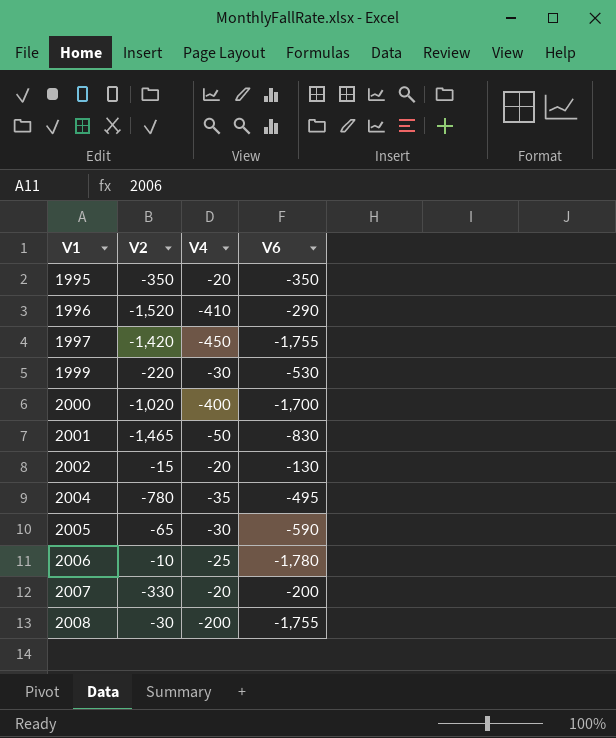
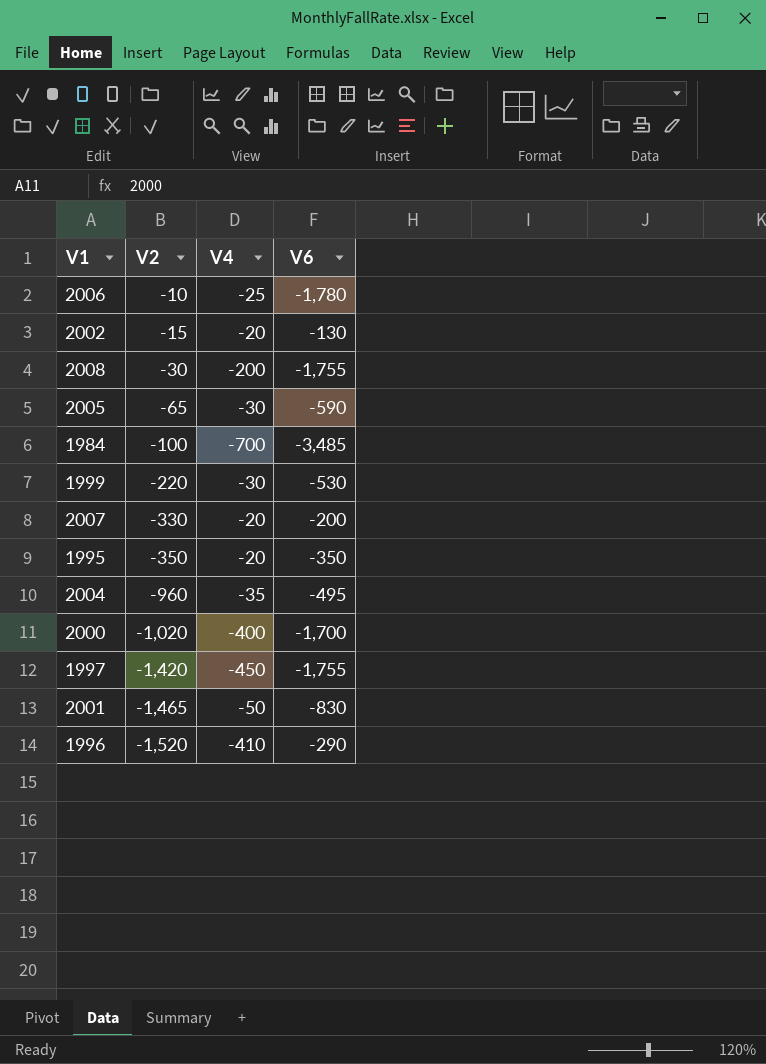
row order: V1 ascending -> V2 descending
row 1984: none -> -100 | -700 | -3,485
2004 | V2: -780 -> -960

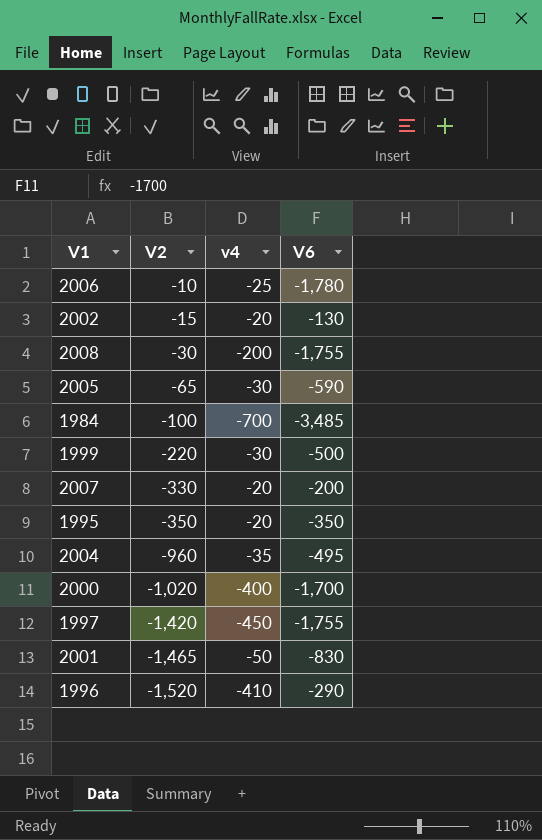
column name: V4 -> v4
1999 | V6: -530 -> -500

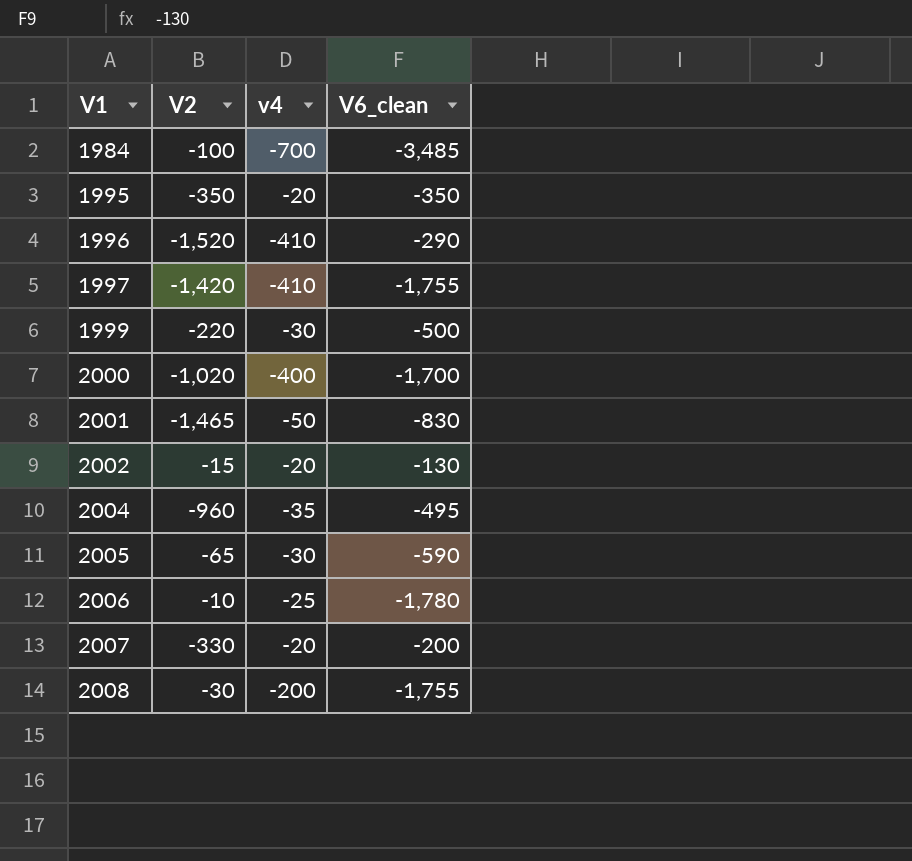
row order: V2 descending -> V1 ascending
column name: V6 -> V6_clean
1997 | v4: -450 -> -410

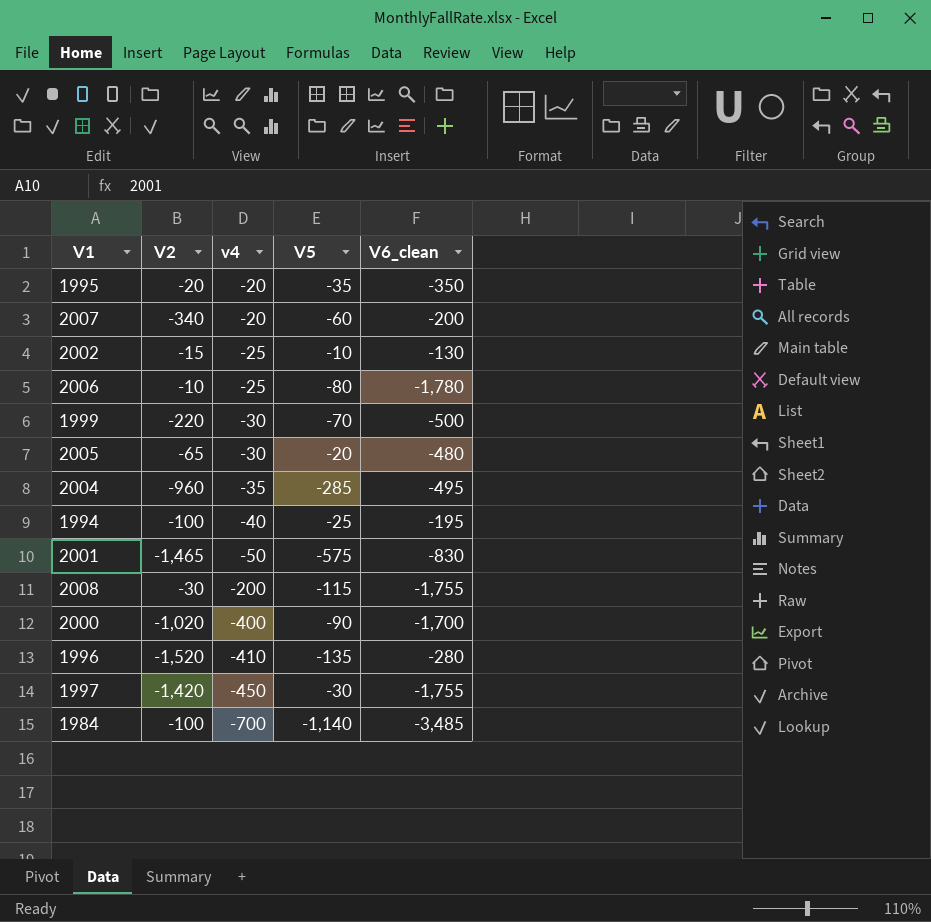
row order: V1 ascending -> v4 descending
column V5 | position: none -> 4
1995 | V2: -350 -> -20
2007 | V2: -330 -> -340
2002 | v4: -20 -> -25
2005 | V6_clean: -590 -> -480
row 1994: none -> -100 | -40 | -25 | -195
1996 | V6_clean: -290 -> -280
1997 | v4: -410 -> -450

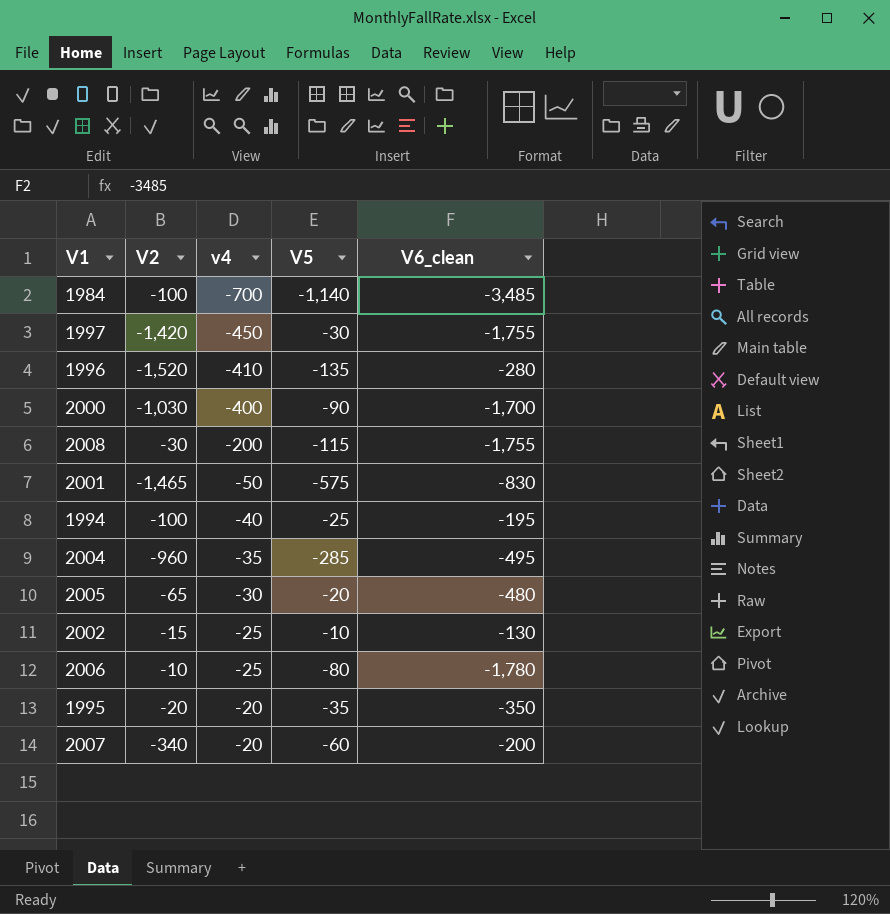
row order: v4 descending -> v4 ascending
row 1999: -220 | -30 | -70 | -500 -> none
2000 | V2: -1,020 -> -1,030

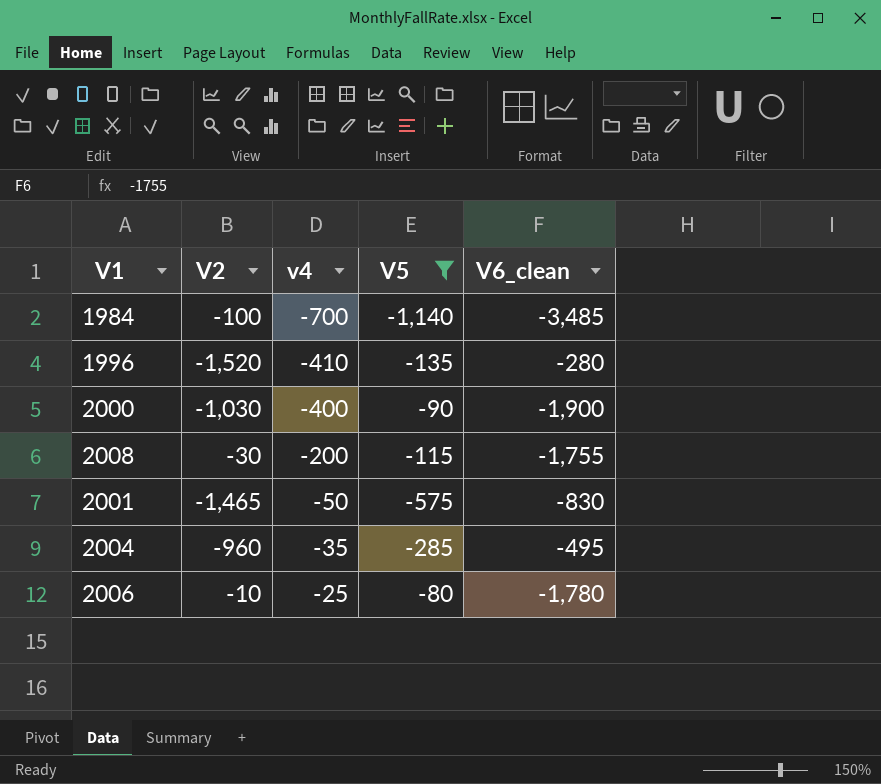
filter: none -> V5 <= -80
2000 | V6_clean: -1,700 -> -1,900

